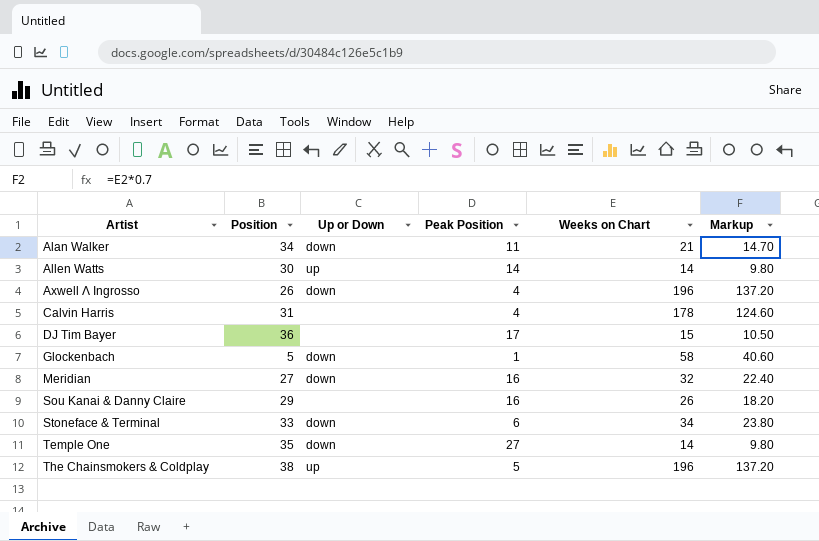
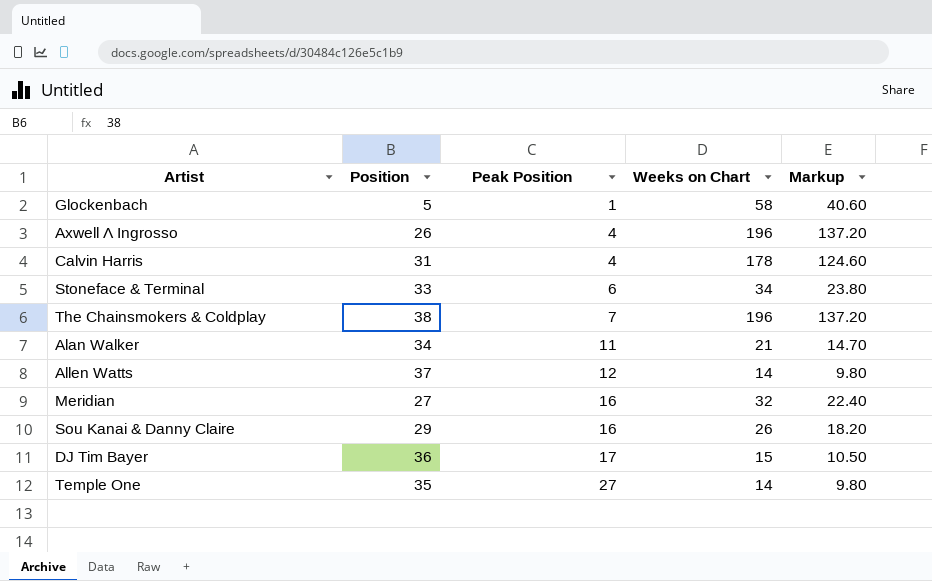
row order: Artist ascending -> Peak Position ascending
column Up or Down | position: 3 -> none
The Chainsmokers & Coldplay | Peak Position: 5 -> 7
Allen Watts | Position: 30 -> 37
Allen Watts | Peak Position: 14 -> 12

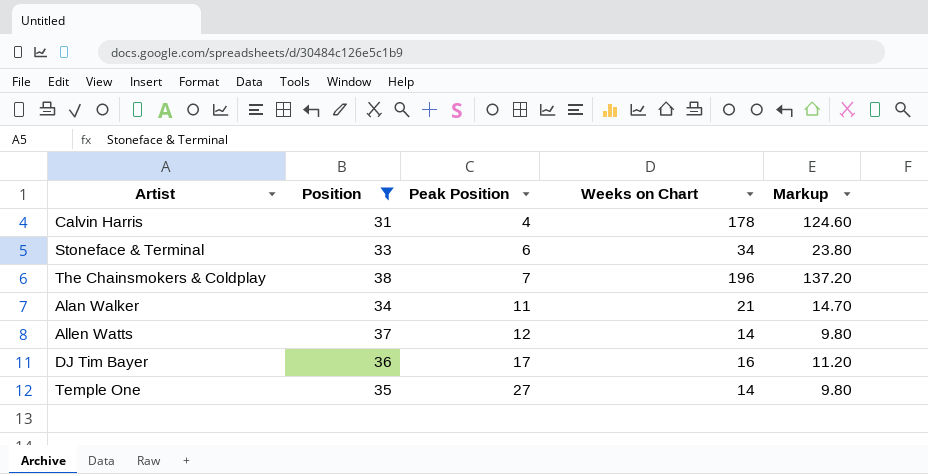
filter: none -> Position >= 31
DJ Tim Bayer | Weeks on Chart: 15 -> 16
DJ Tim Bayer | Markup: 10.50 -> 11.20

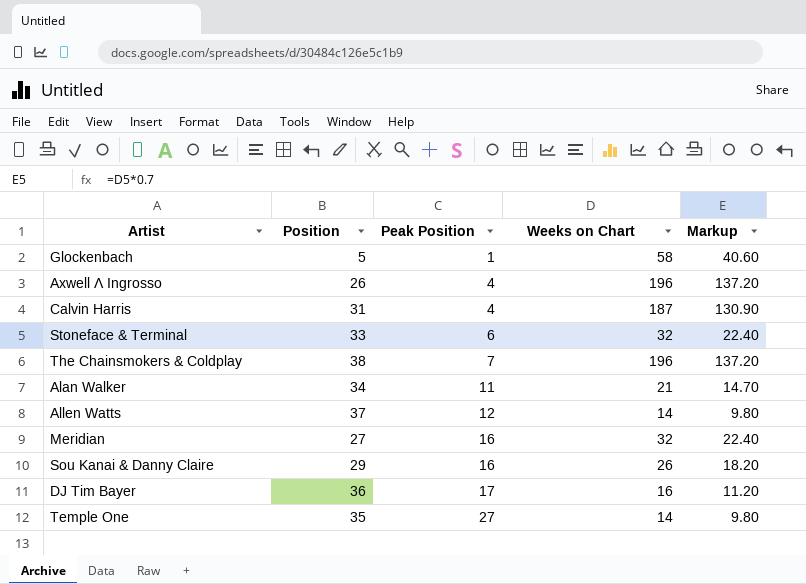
filter: Position >= 31 -> none
Calvin Harris | Weeks on Chart: 178 -> 187
Calvin Harris | Markup: 124.60 -> 130.90
Stoneface & Terminal | Weeks on Chart: 34 -> 32
Stoneface & Terminal | Markup: 23.80 -> 22.40

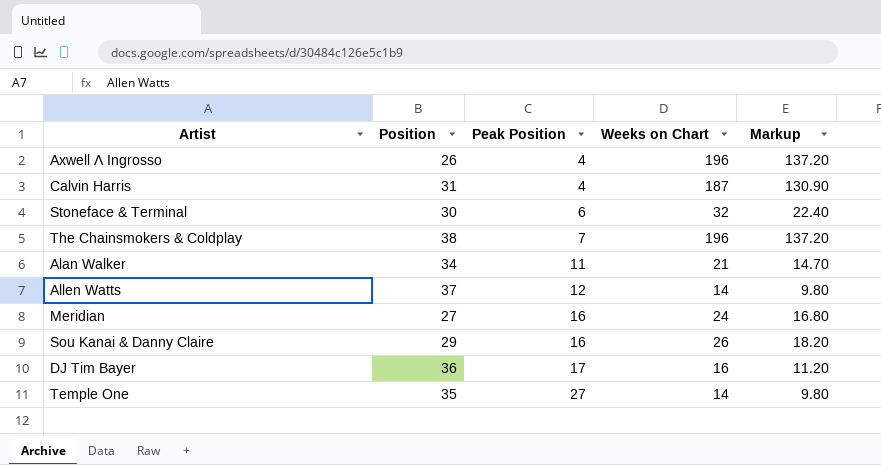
row Glockenbach: 5 | 1 | 58 | 40.60 -> none
Stoneface & Terminal | Position: 33 -> 30
Meridian | Weeks on Chart: 32 -> 24
Meridian | Markup: 22.40 -> 16.80

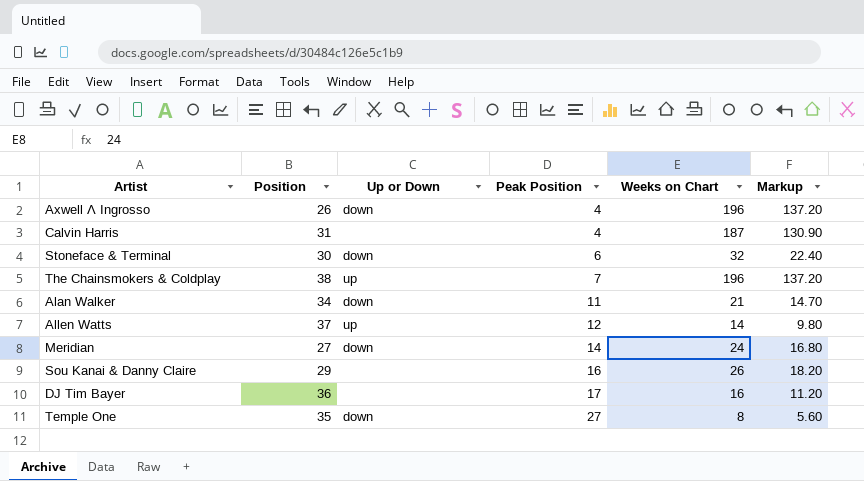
column Up or Down | position: none -> 3
Meridian | Peak Position: 16 -> 14
Temple One | Weeks on Chart: 14 -> 8
Temple One | Markup: 9.80 -> 5.60

